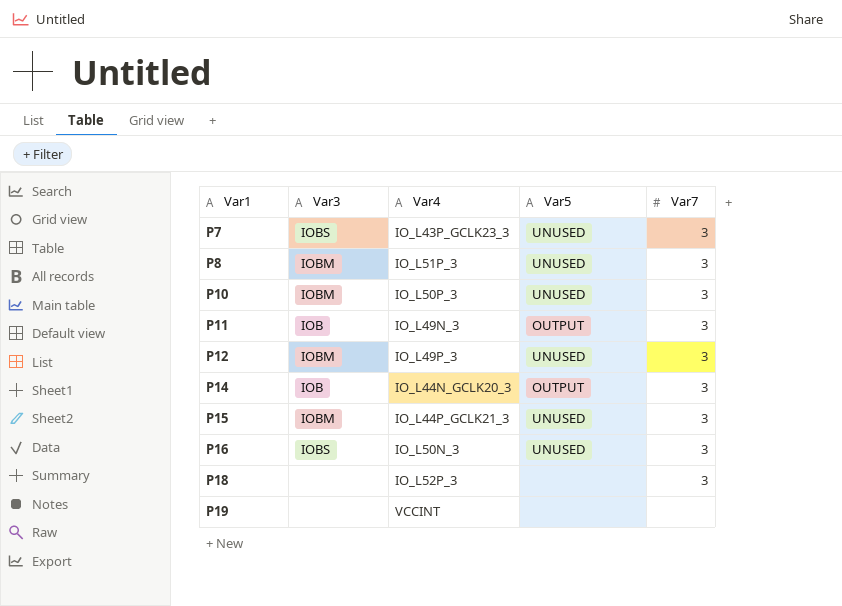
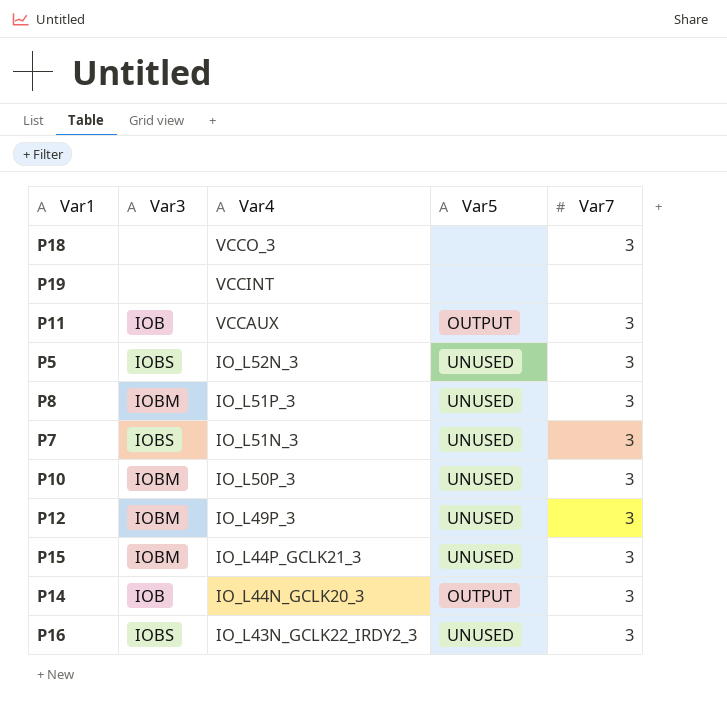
row order: Var1 ascending -> Var4 descending
P18 | Var4: IO_L52P_3 -> VCCO_3
P11 | Var4: IO_L49N_3 -> VCCAUX
row P5: none -> IOBS | IO_L52N_3 | UNUSED | 3
P7 | Var4: IO_L43P_GCLK23_3 -> IO_L51N_3
P16 | Var4: IO_L50N_3 -> IO_L43N_GCLK22_IRDY2_3

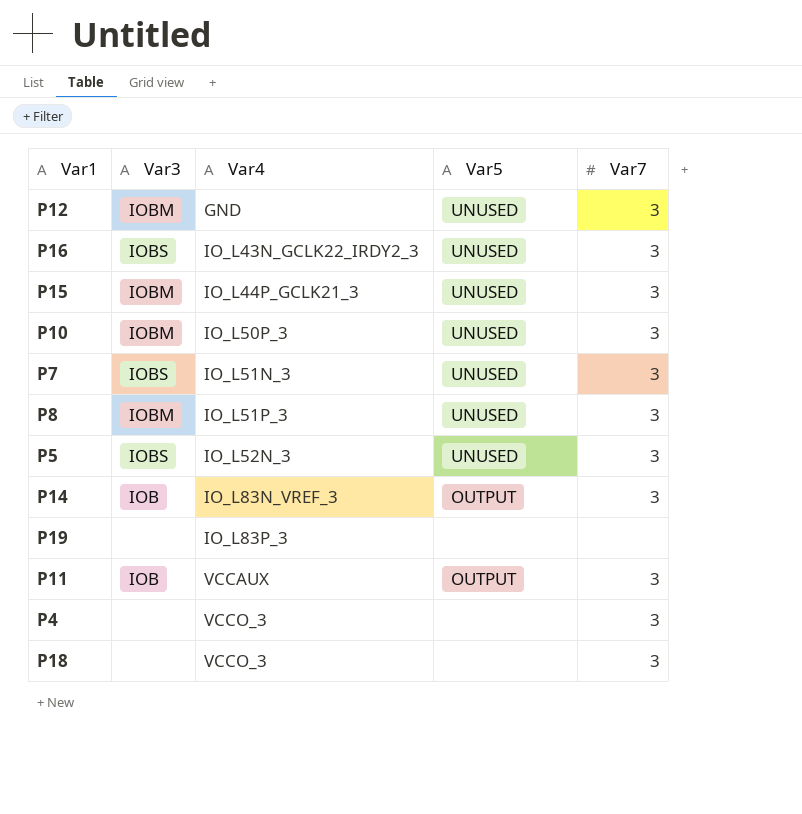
row order: Var4 descending -> Var4 ascending
P12 | Var4: IO_L49P_3 -> GND
P14 | Var4: IO_L44N_GCLK20_3 -> IO_L83N_VREF_3
P19 | Var4: VCCINT -> IO_L83P_3
row P4: none -> none | VCCO_3 | none | 3

